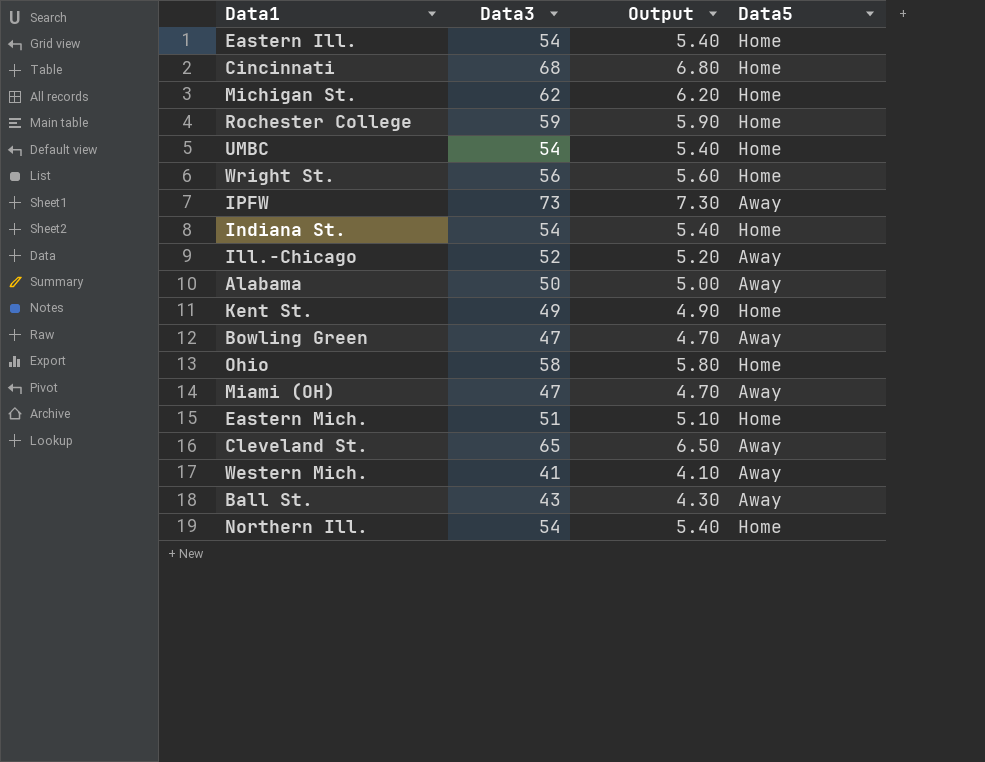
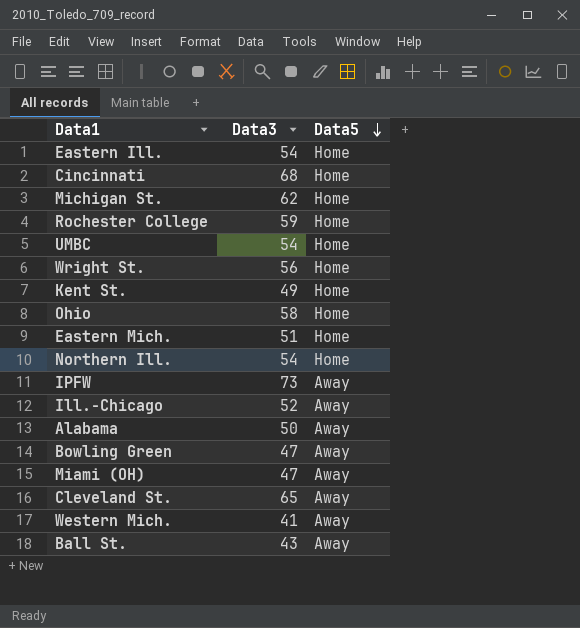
row order: none -> Data5 descending
column Output | formula: [Data3] * 0.1 -> none
row Indiana St.: 54 | 5.40 | Home -> none

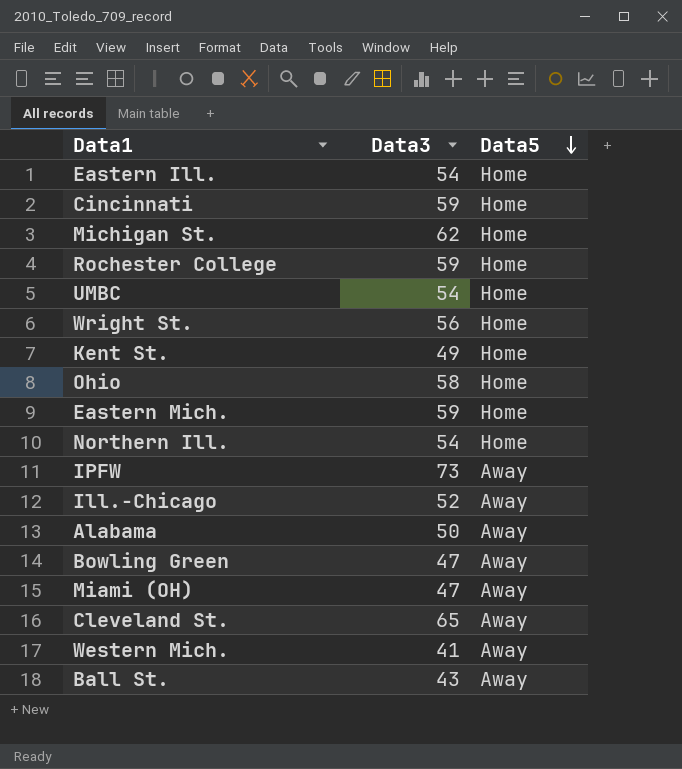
Cincinnati | Data3: 68 -> 59
Eastern Mich. | Data3: 51 -> 59

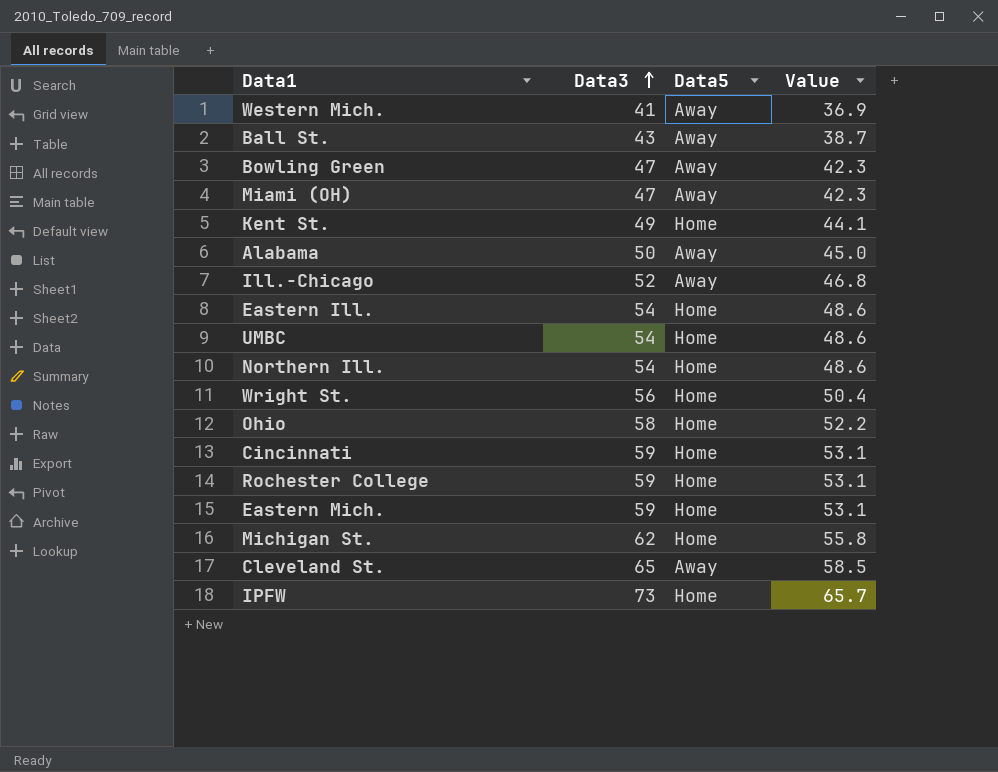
row order: Data5 descending -> Data3 ascending
column Value | formula: none -> [Data3] * 0.9
IPFW | Data5: Away -> Home

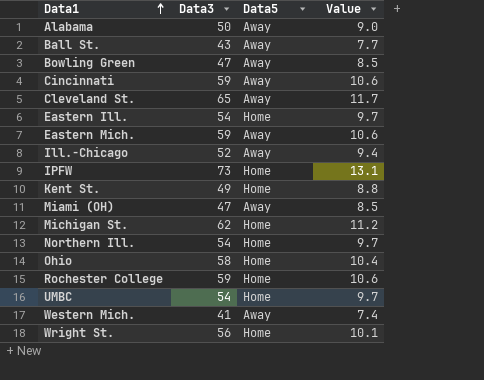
row order: Data3 ascending -> Data1 ascending
column Value | formula: [Data3] * 0.9 -> [Data3] * 0.18
Cincinnati | Data5: Home -> Away
Eastern Mich. | Data5: Home -> Away

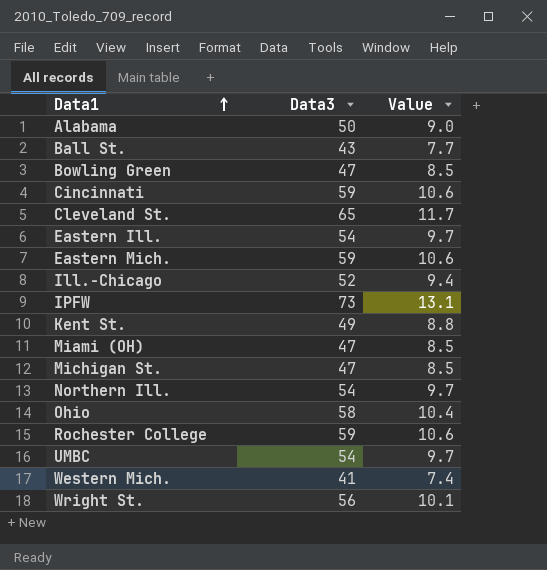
column Data5 | position: 3 -> none
Michigan St. | Data3: 62 -> 47
Michigan St. | Value: 11.2 -> 8.5

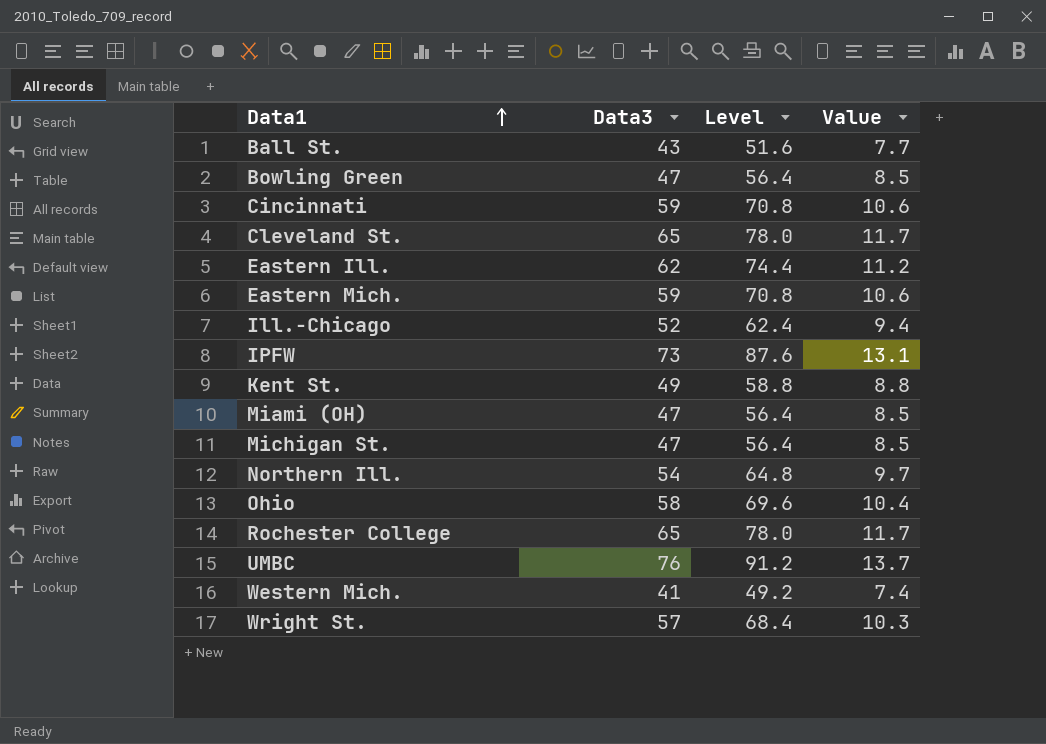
column Level | formula: none -> [Data3] * 1.2
row Alabama: 50 | 9.0 -> none
Eastern Ill. | Data3: 54 -> 62
Eastern Ill. | Value: 9.7 -> 11.2
Rochester College | Data3: 59 -> 65
Rochester College | Value: 10.6 -> 11.7
UMBC | Data3: 54 -> 76
UMBC | Value: 9.7 -> 13.7
Wright St. | Data3: 56 -> 57
Wright St. | Value: 10.1 -> 10.3

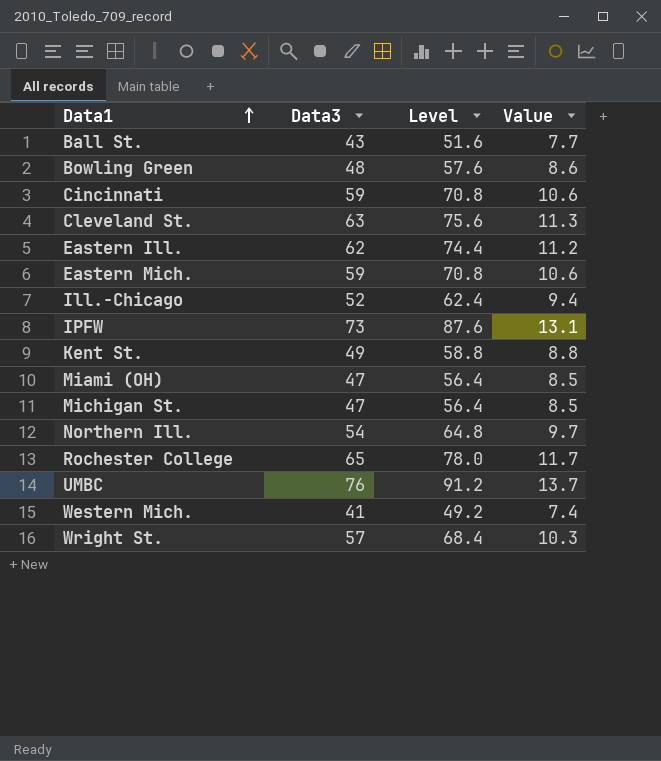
row Ohio: 58 | 69.6 | 10.4 -> none
Bowling Green | Data3: 47 -> 48
Bowling Green | Level: 56.4 -> 57.6
Bowling Green | Value: 8.5 -> 8.6
Cleveland St. | Data3: 65 -> 63
Cleveland St. | Level: 78.0 -> 75.6
Cleveland St. | Value: 11.7 -> 11.3

